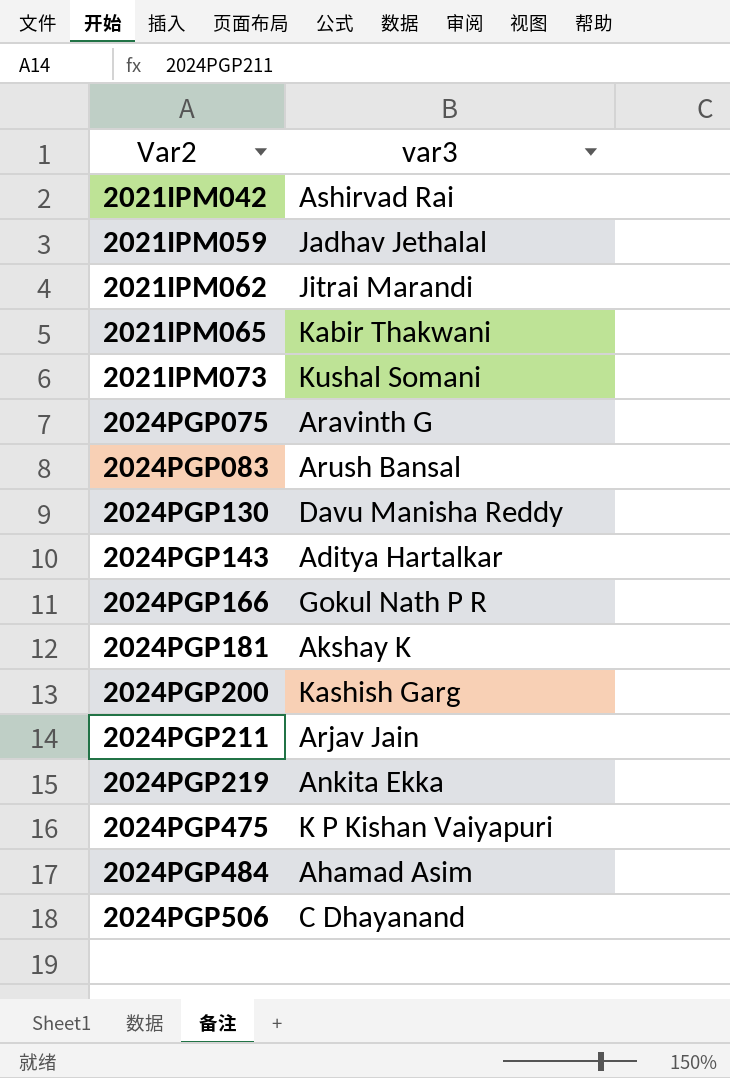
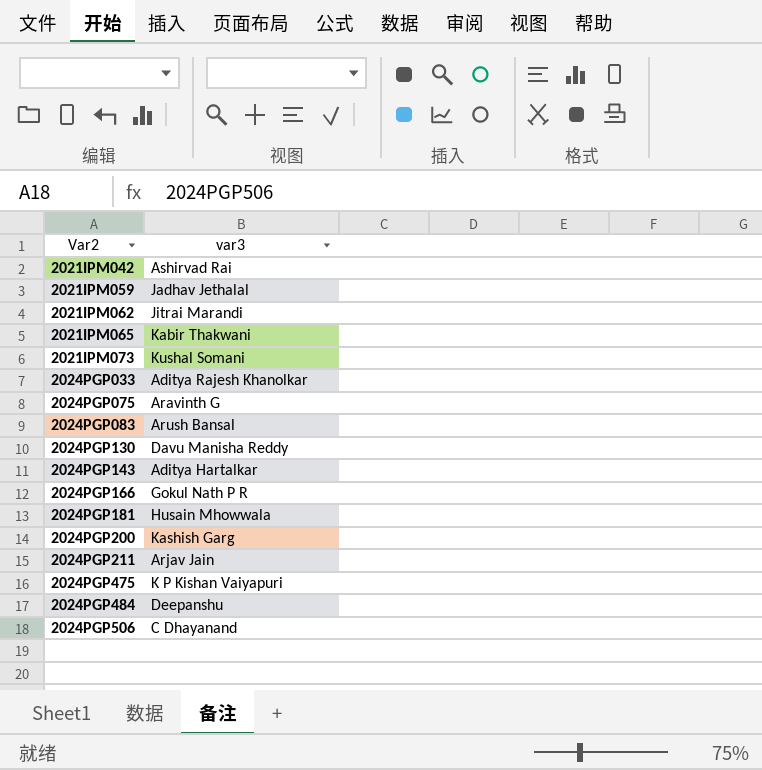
row 2024PGP219: Ankita Ekka -> none
row 2024PGP033: none -> Aditya Rajesh Khanolkar
2024PGP181 | var3: Akshay K -> Husain Mhowwala
2024PGP484 | var3: Ahamad Asim -> Deepanshu

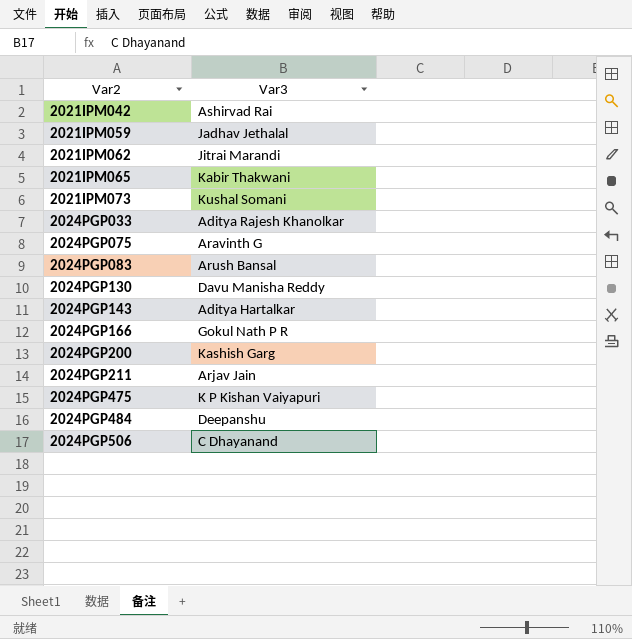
column name: var3 -> Var3
row 2024PGP181: Husain Mhowwala -> none

